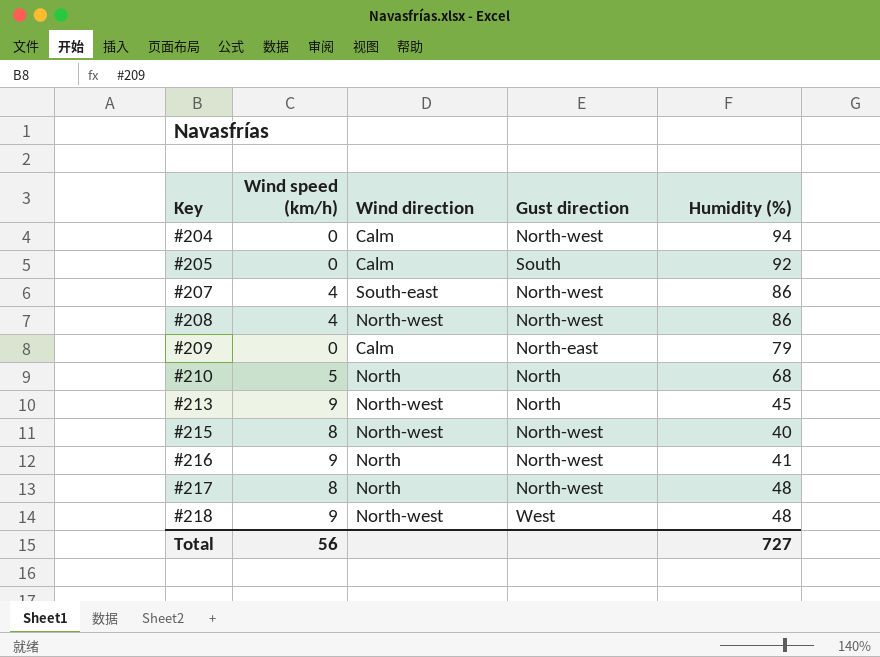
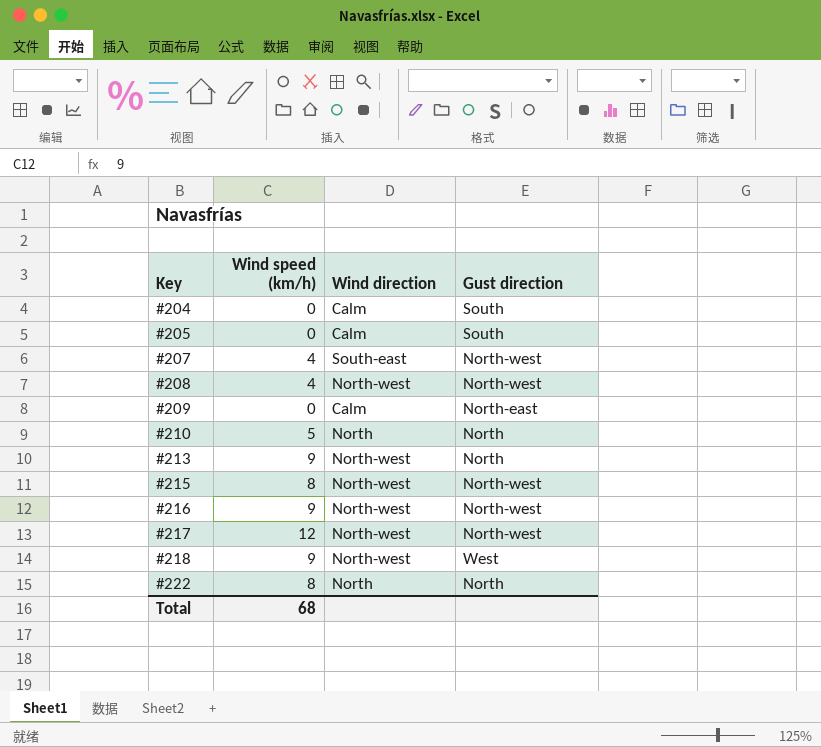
column Humidity (%) | position: 5 -> none
#204 | Gust direction: North-west -> South
#216 | Wind direction: North -> North-west
#217 | Wind speed (km/h): 8 -> 12
#217 | Wind direction: North -> North-west
row #222: none -> 8 | North | North
Total | Wind speed (km/h): 56 -> 68

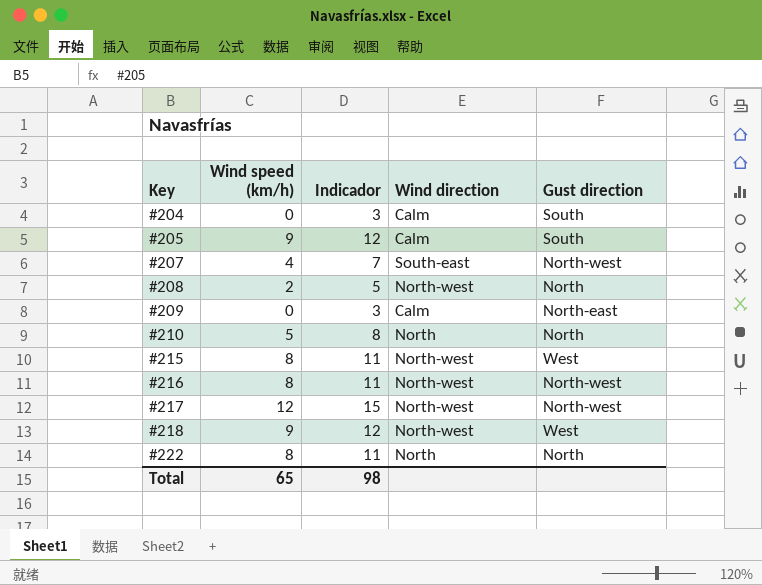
column Indicador | formula: none -> [Wind speed (km/h)] + 3
row #213: 9 | North-west | North -> none
#205 | Wind speed (km/h): 0 -> 9
#208 | Wind speed (km/h): 4 -> 2
#208 | Gust direction: North-west -> North
#215 | Gust direction: North-west -> West
#216 | Wind speed (km/h): 9 -> 8
Total | Wind speed (km/h): 68 -> 65

